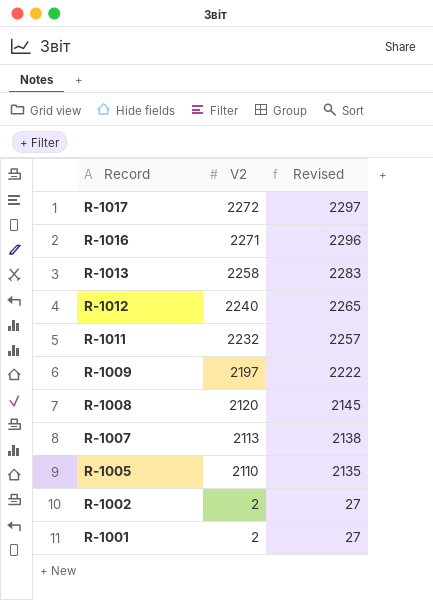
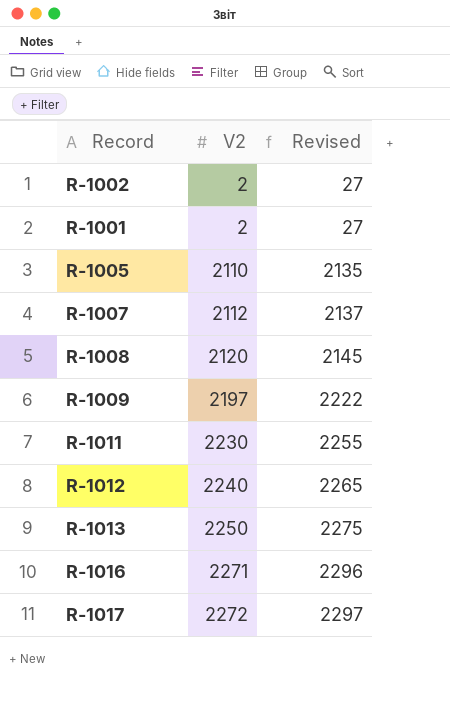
row order: Record descending -> V2 ascending
R-1007 | V2: 2113 -> 2112
R-1007 | Revised: 2138 -> 2137
R-1011 | V2: 2232 -> 2230
R-1011 | Revised: 2257 -> 2255
R-1013 | V2: 2258 -> 2250
R-1013 | Revised: 2283 -> 2275

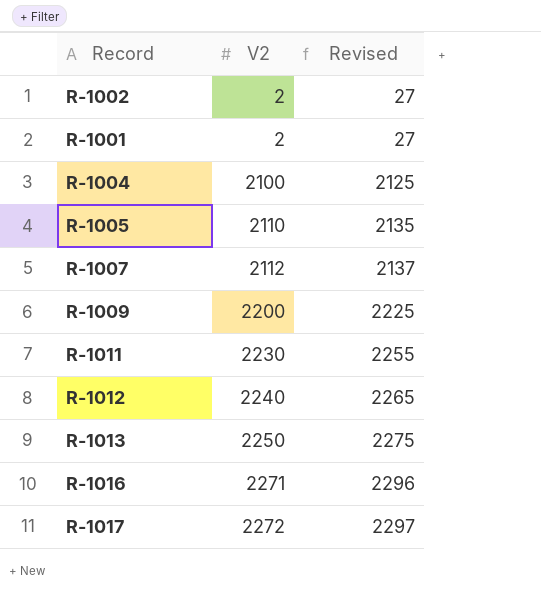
row R-1008: 2120 | 2145 -> none
row R-1004: none -> 2100 | 2125
R-1009 | V2: 2197 -> 2200
R-1009 | Revised: 2222 -> 2225

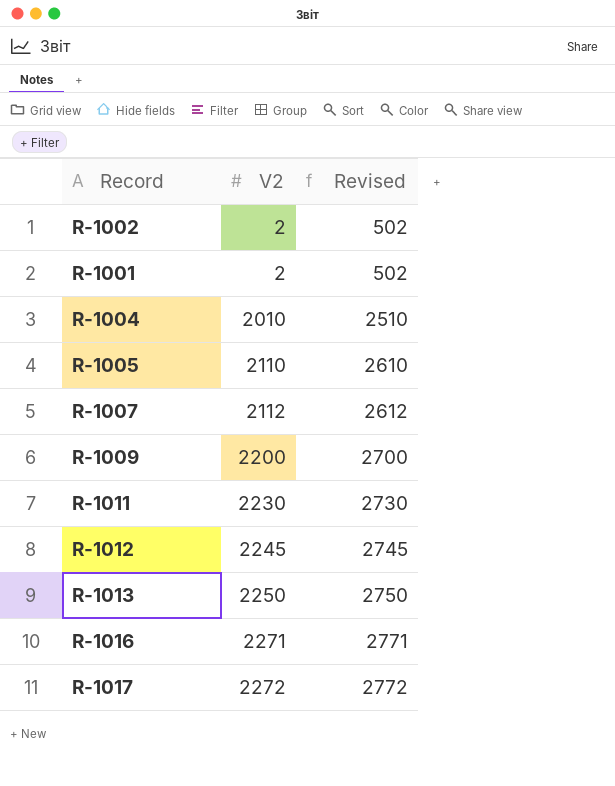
column Revised | formula: [V2] + 25 -> [V2] + 500
R-1004 | V2: 2100 -> 2010
R-1012 | V2: 2240 -> 2245

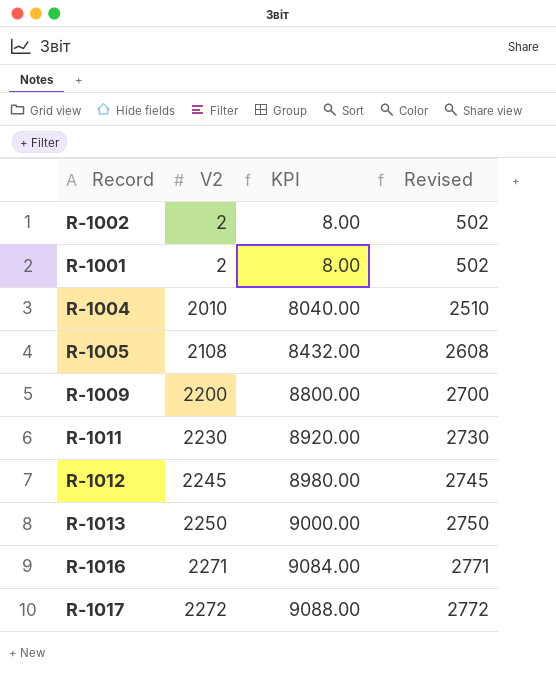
column KPI | formula: none -> [V2] * 4
row R-1007: 2112 | 2612 -> none
R-1005 | V2: 2110 -> 2108
R-1005 | Revised: 2610 -> 2608

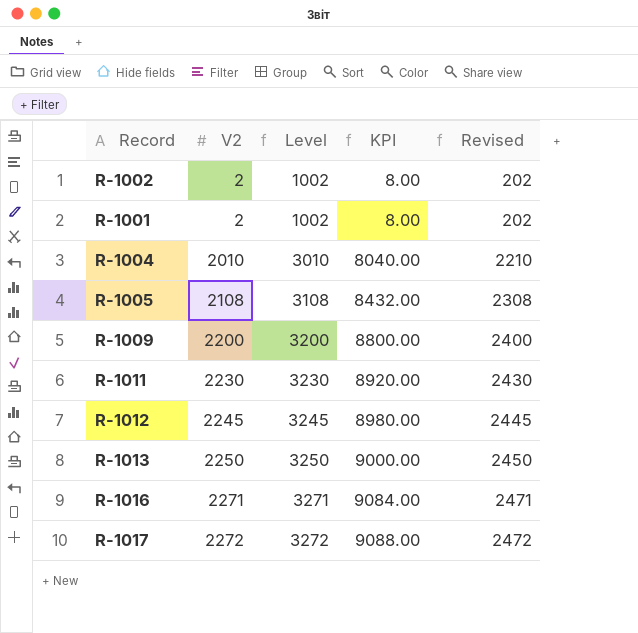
column Level | formula: none -> [V2] + 1000
column Revised | formula: [V2] + 500 -> [V2] + 200

